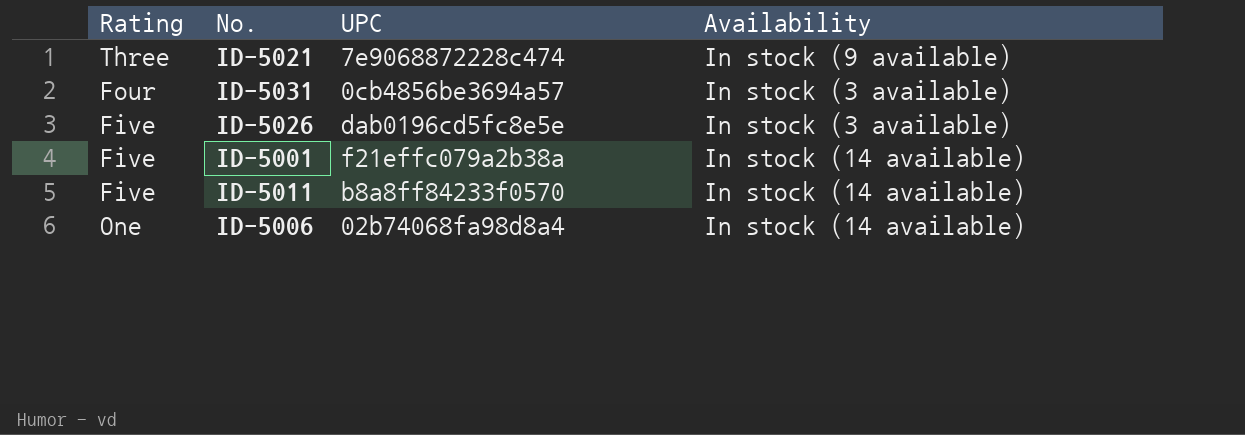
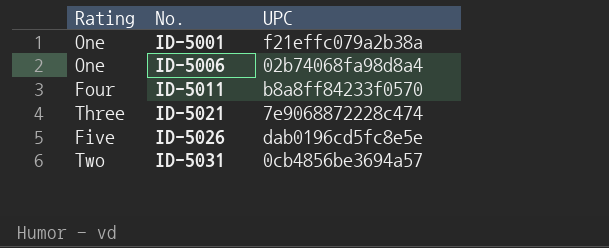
row order: none -> No. ascending
column Availability | position: 4 -> none
ID-5001 | Rating: Five -> One
ID-5011 | Rating: Five -> Four
ID-5031 | Rating: Four -> Two

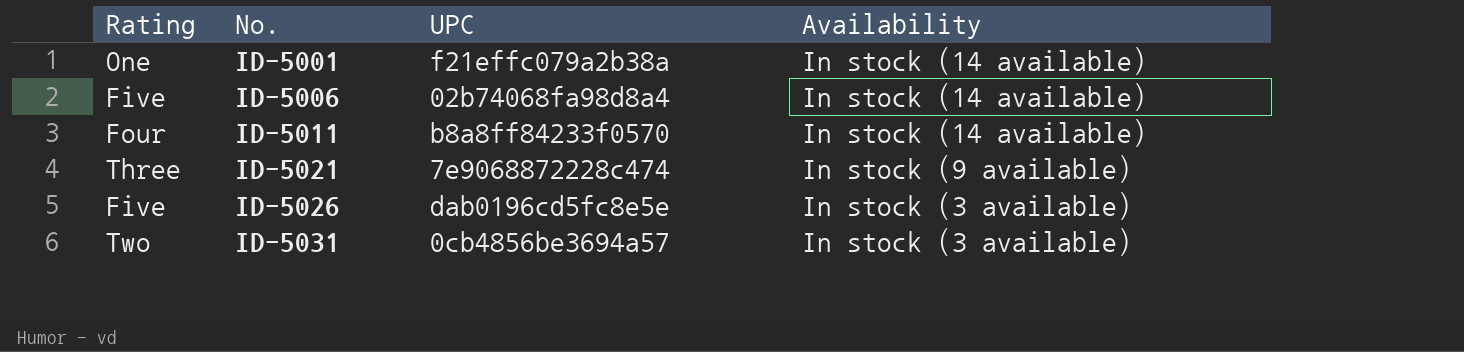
column Availability | position: none -> 4
ID-5006 | Rating: One -> Five

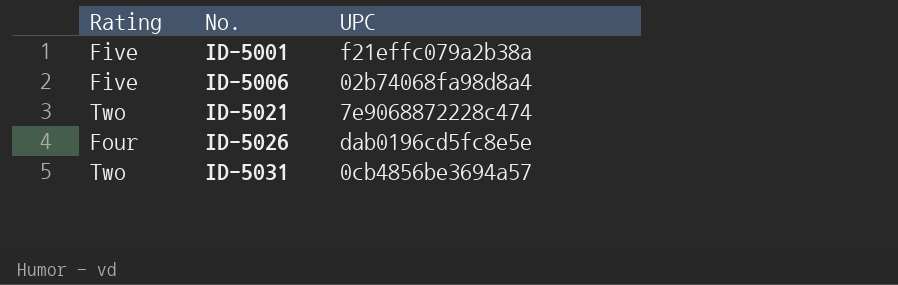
column Availability | position: 4 -> none
row ID-5011: Four | b8a8ff84233f0570 | In stock (14 available) -> none
ID-5001 | Rating: One -> Five
ID-5021 | Rating: Three -> Two
ID-5026 | Rating: Five -> Four

